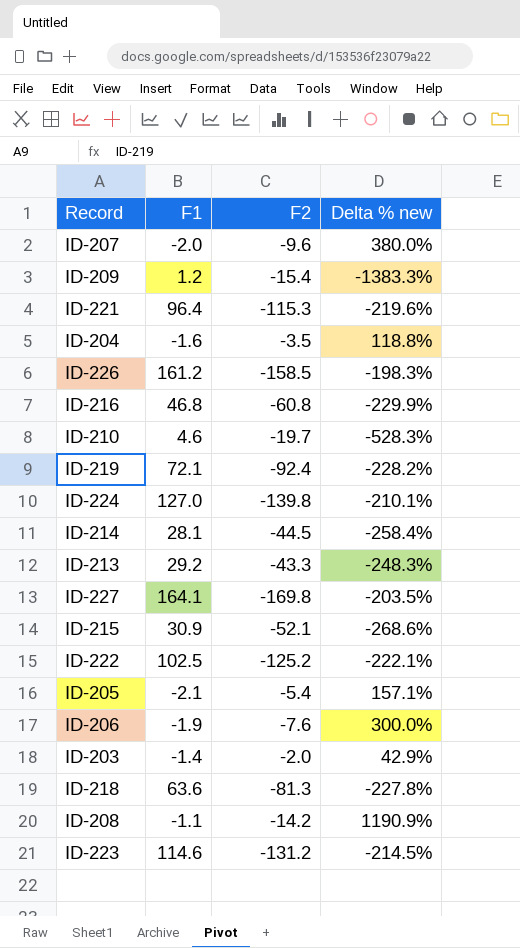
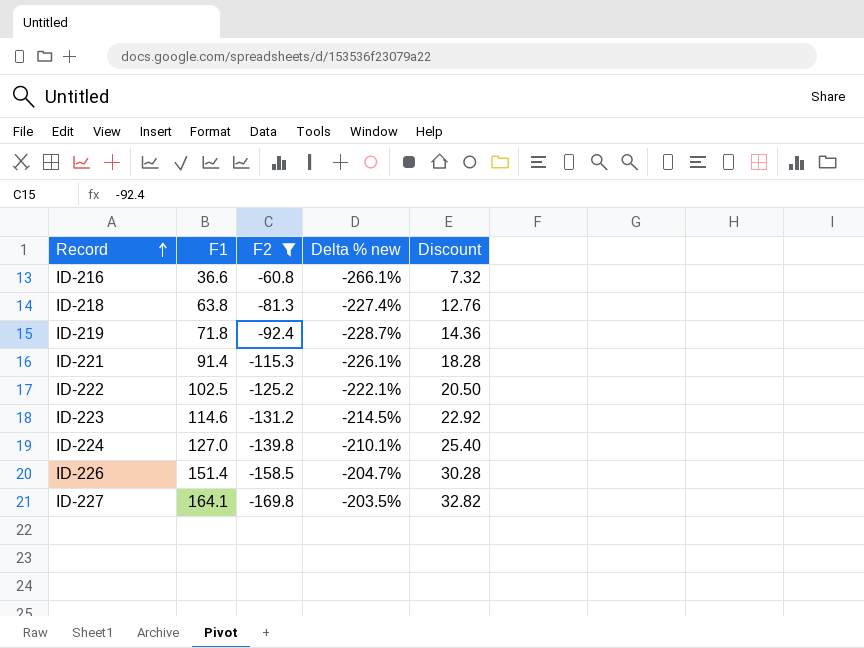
filter: none -> F2 <= -60.8
row order: none -> Record ascending
column Discount | formula: none -> [F1] * 0.2
ID-216 | F1: 46.8 -> 36.6
ID-216 | Delta % new: -229.9% -> -266.1%
ID-218 | F1: 63.6 -> 63.8
ID-218 | Delta % new: -227.8% -> -227.4%
ID-219 | F1: 72.1 -> 71.8
ID-219 | Delta % new: -228.2% -> -228.7%
ID-221 | F1: 96.4 -> 91.4
ID-221 | Delta % new: -219.6% -> -226.1%
ID-226 | F1: 161.2 -> 151.4
ID-226 | Delta % new: -198.3% -> -204.7%

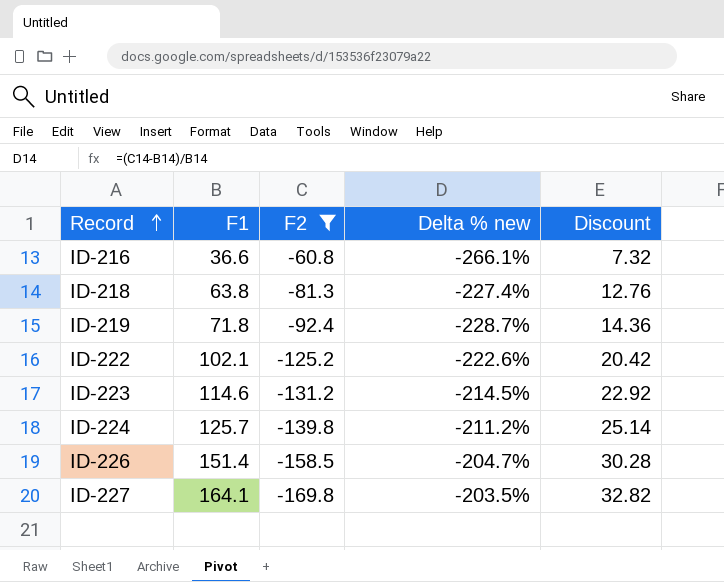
row ID-221: 91.4 | -115.3 | -226.1% | 18.28 -> none
ID-222 | F1: 102.5 -> 102.1
ID-222 | Delta % new: -222.1% -> -222.6%
ID-222 | Discount: 20.50 -> 20.42
ID-224 | F1: 127.0 -> 125.7
ID-224 | Delta % new: -210.1% -> -211.2%
ID-224 | Discount: 25.40 -> 25.14

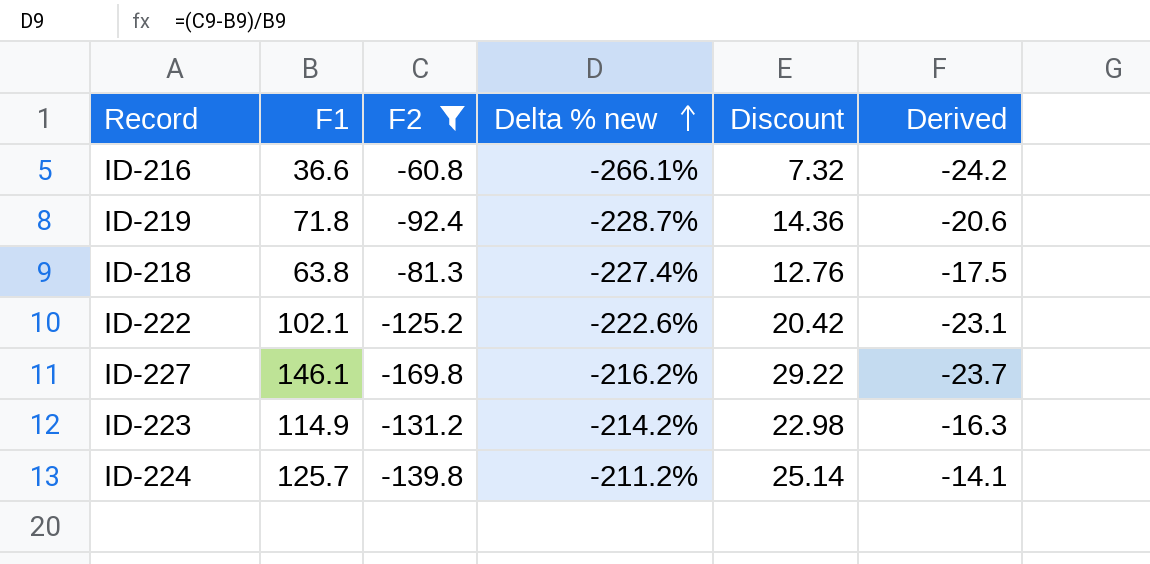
row order: Record ascending -> Delta % new ascending
column Derived | formula: none -> [F1] + [F2]
row ID-226: 151.4 | -158.5 | -204.7% | 30.28 -> none
ID-227 | F1: 164.1 -> 146.1
ID-227 | Delta % new: -203.5% -> -216.2%
ID-227 | Discount: 32.82 -> 29.22
ID-223 | F1: 114.6 -> 114.9
ID-223 | Delta % new: -214.5% -> -214.2%
ID-223 | Discount: 22.92 -> 22.98

